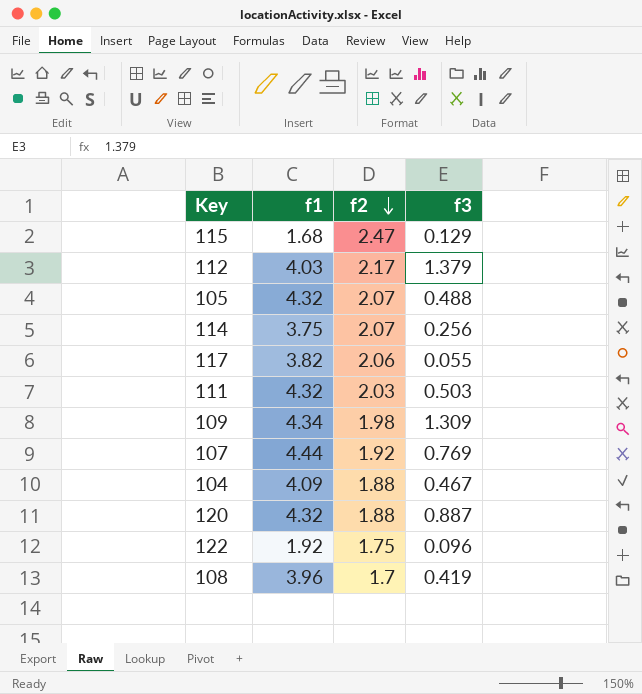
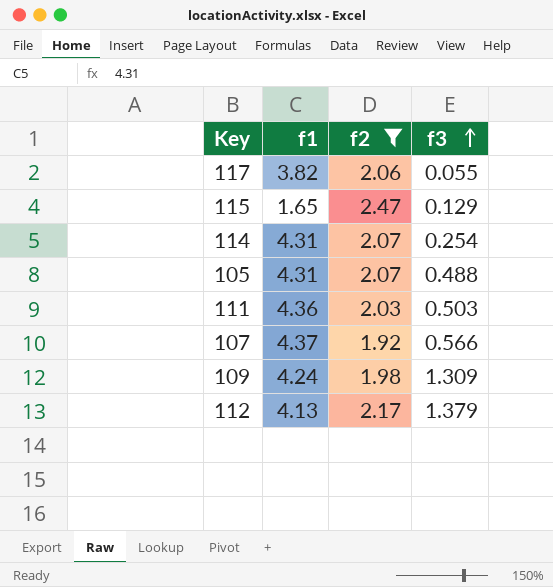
filter: none -> f2 >= 1.92
row order: f2 descending -> f3 ascending
115 | f1: 1.68 -> 1.65
114 | f1: 3.75 -> 4.31
114 | f3: 0.256 -> 0.254
105 | f1: 4.32 -> 4.31
111 | f1: 4.32 -> 4.36
107 | f1: 4.44 -> 4.37
107 | f3: 0.769 -> 0.566
109 | f1: 4.34 -> 4.24
112 | f1: 4.03 -> 4.13

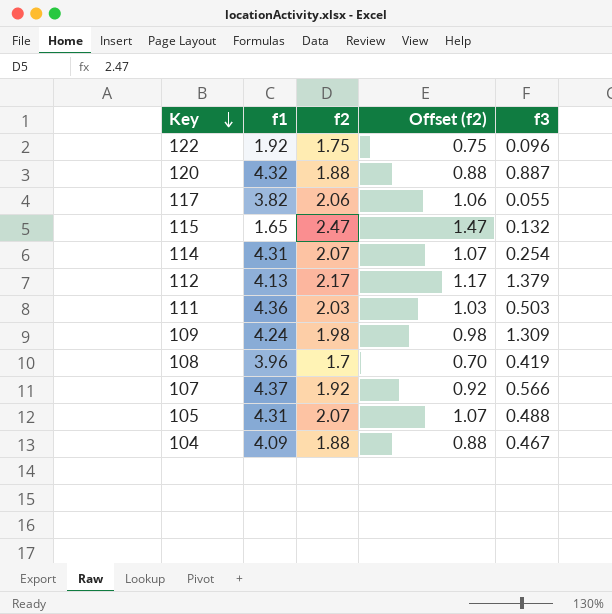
filter: f2 >= 1.92 -> none
row order: f3 ascending -> Key descending
column Offset (f2) | formula: none -> [f2] - 1
115 | f3: 0.129 -> 0.132

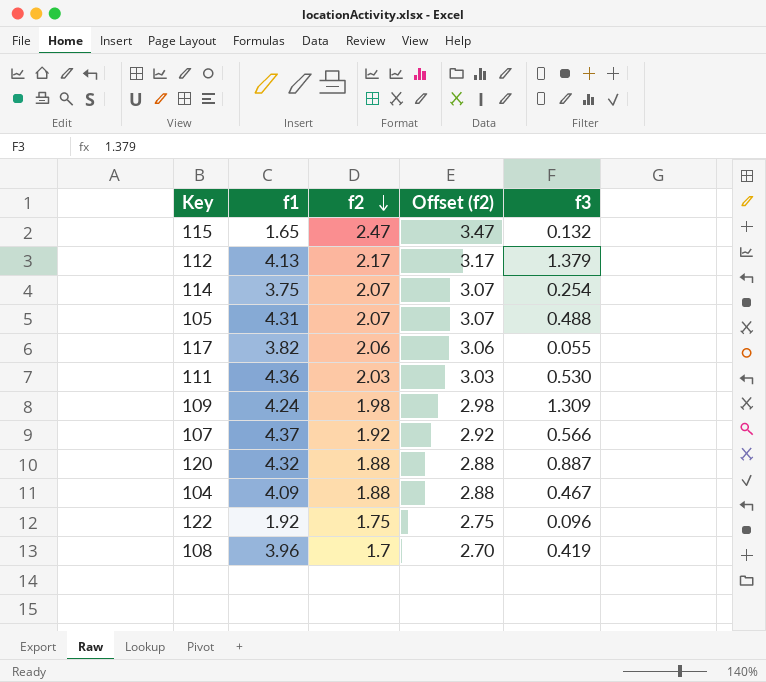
row order: Key descending -> f2 descending
column Offset (f2) | formula: [f2] - 1 -> [f2] + 1
114 | f1: 4.31 -> 3.75
111 | f3: 0.503 -> 0.530

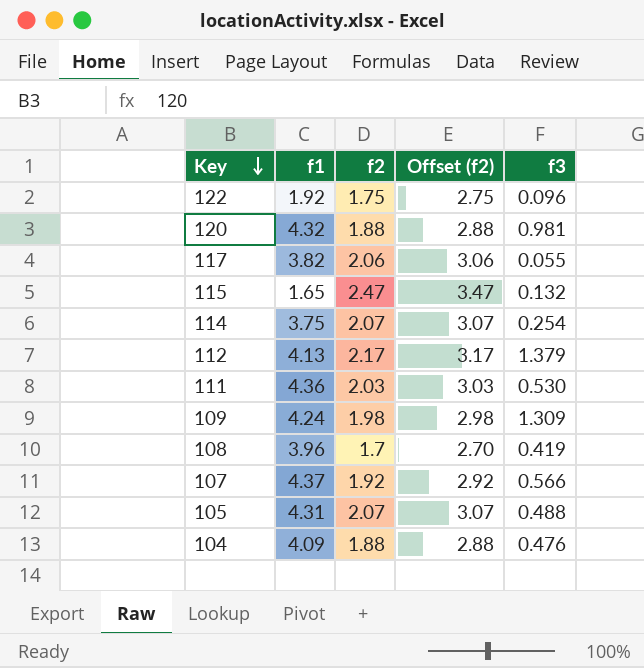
row order: f2 descending -> Key descending
120 | f3: 0.887 -> 0.981
104 | f3: 0.467 -> 0.476

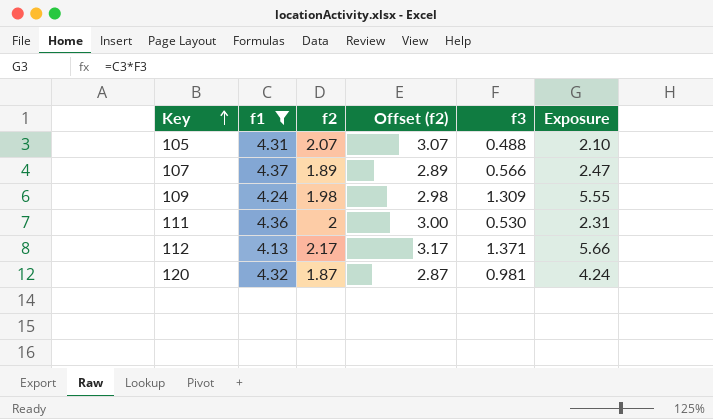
filter: none -> f1 >= 4.13
row order: Key descending -> Key ascending
column Exposure | formula: none -> [f1] * [f3]
107 | f2: 1.92 -> 1.89
107 | Offset (f2): 2.92 -> 2.89
111 | f2: 2.03 -> 2
111 | Offset (f2): 3.03 -> 3.00
112 | f3: 1.379 -> 1.371
120 | f2: 1.88 -> 1.87
120 | Offset (f2): 2.88 -> 2.87

